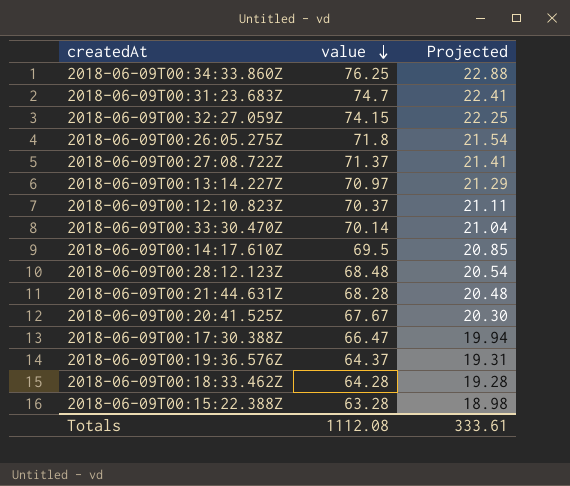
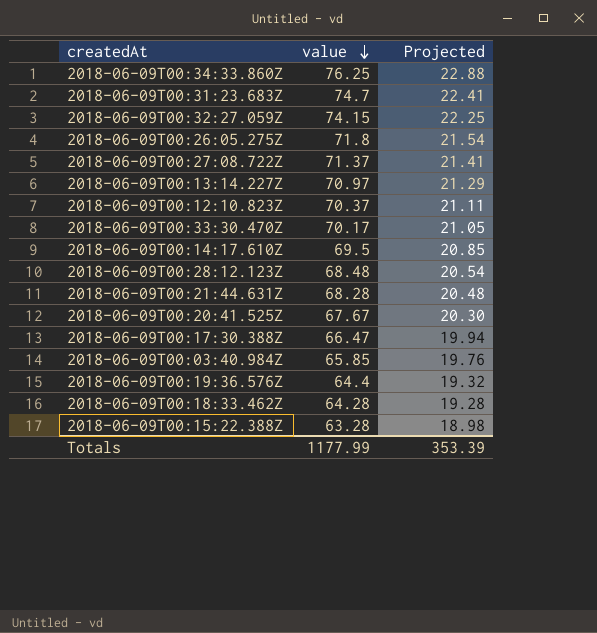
2018-06-09T00:33:30.470Z | value: 70.14 -> 70.17
2018-06-09T00:33:30.470Z | Projected: 21.04 -> 21.05
row 2018-06-09T00:03:40.984Z: none -> 65.85 | 19.76
2018-06-09T00:19:36.576Z | value: 64.37 -> 64.4
2018-06-09T00:19:36.576Z | Projected: 19.31 -> 19.32
Totals | value: 1112.08 -> 1177.99
Totals | Projected: 333.61 -> 353.39

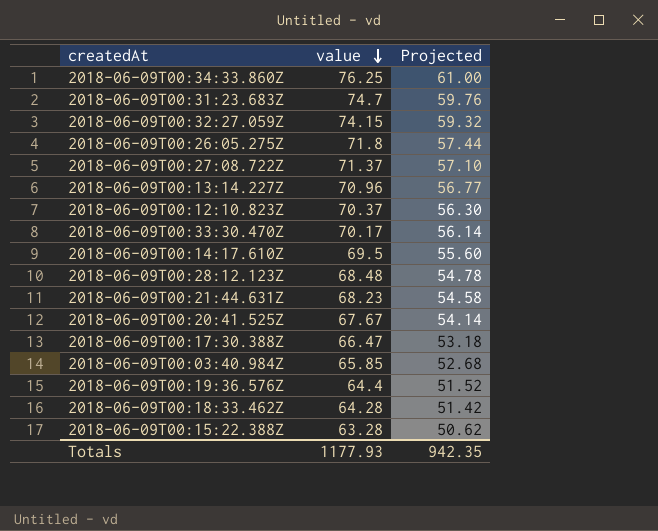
column Projected | formula: [value] * 0.3 -> [value] * 0.8
2018-06-09T00:13:14.227Z | value: 70.97 -> 70.96
2018-06-09T00:21:44.631Z | value: 68.28 -> 68.23
Totals | value: 1177.99 -> 1177.93
Totals | Projected: 353.39 -> 942.35

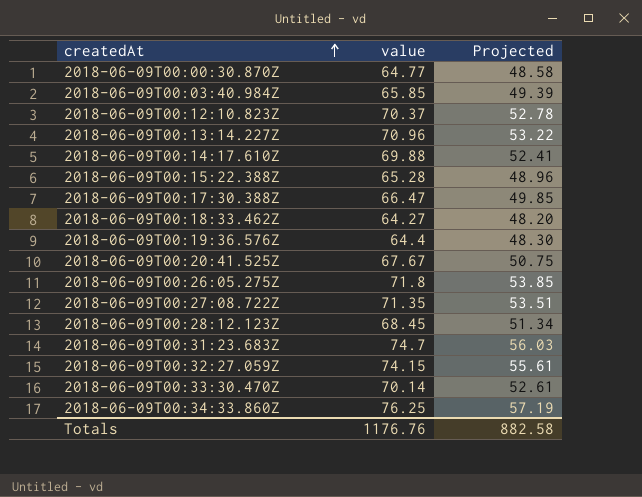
row order: value descending -> createdAt ascending
column Projected | formula: [value] * 0.8 -> [value] * 0.75
row 2018-06-09T00:21:44.631Z: 68.23 | 54.58 -> none
row 2018-06-09T00:00:30.870Z: none -> 64.77 | 48.58
2018-06-09T00:14:17.610Z | value: 69.5 -> 69.88
2018-06-09T00:15:22.388Z | value: 63.28 -> 65.28
2018-06-09T00:18:33.462Z | value: 64.28 -> 64.27
2018-06-09T00:27:08.722Z | value: 71.37 -> 71.35
2018-06-09T00:28:12.123Z | value: 68.48 -> 68.45
2018-06-09T00:33:30.470Z | value: 70.17 -> 70.14
Totals | value: 1177.93 -> 1176.76
Totals | Projected: 942.35 -> 882.58

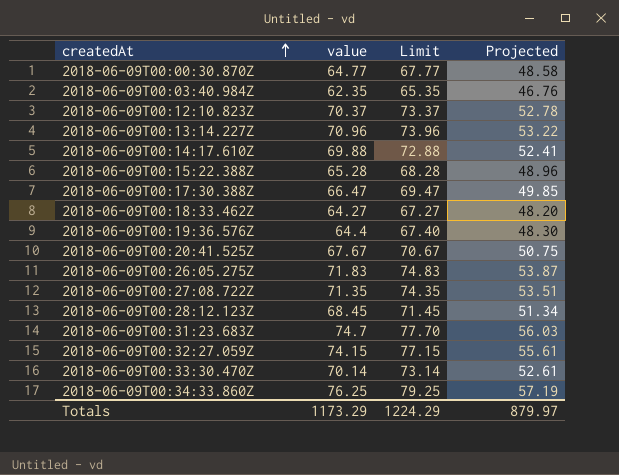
column Limit | formula: none -> [value] + 3
2018-06-09T00:03:40.984Z | value: 65.85 -> 62.35
2018-06-09T00:03:40.984Z | Projected: 49.39 -> 46.76
2018-06-09T00:26:05.275Z | value: 71.8 -> 71.83
2018-06-09T00:26:05.275Z | Projected: 53.85 -> 53.87
Totals | value: 1176.76 -> 1173.29
Totals | Projected: 882.58 -> 879.97

